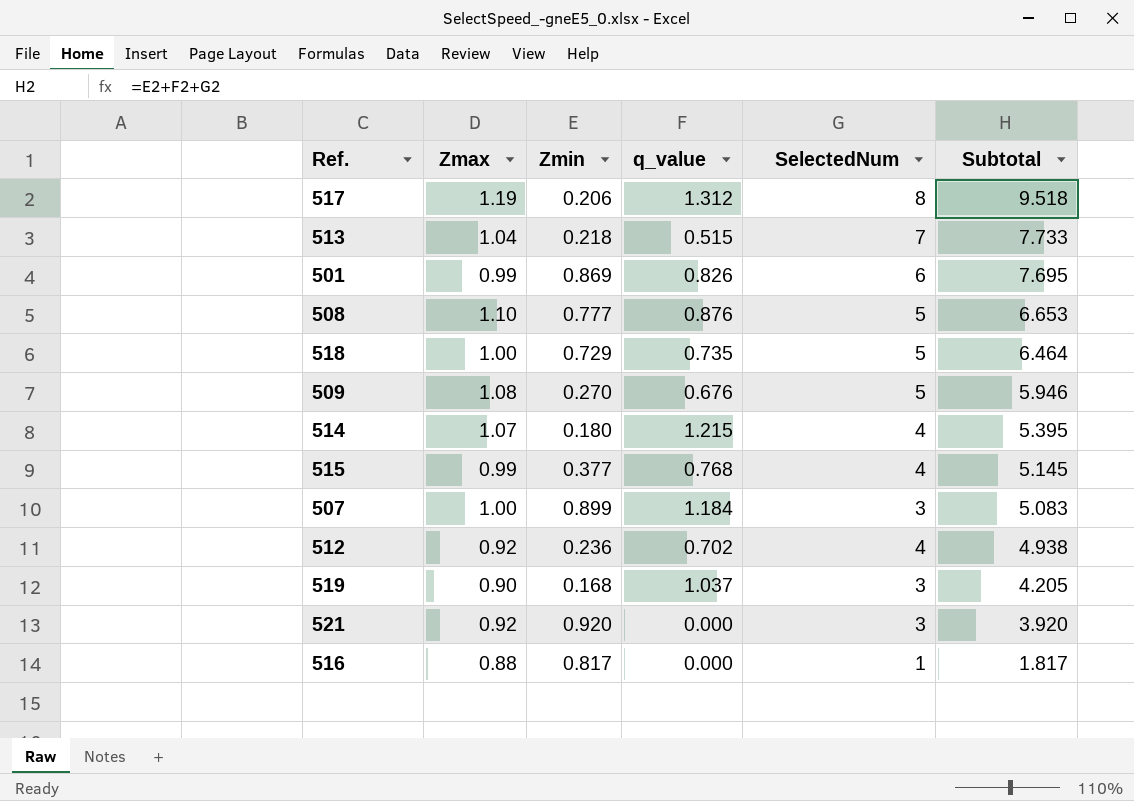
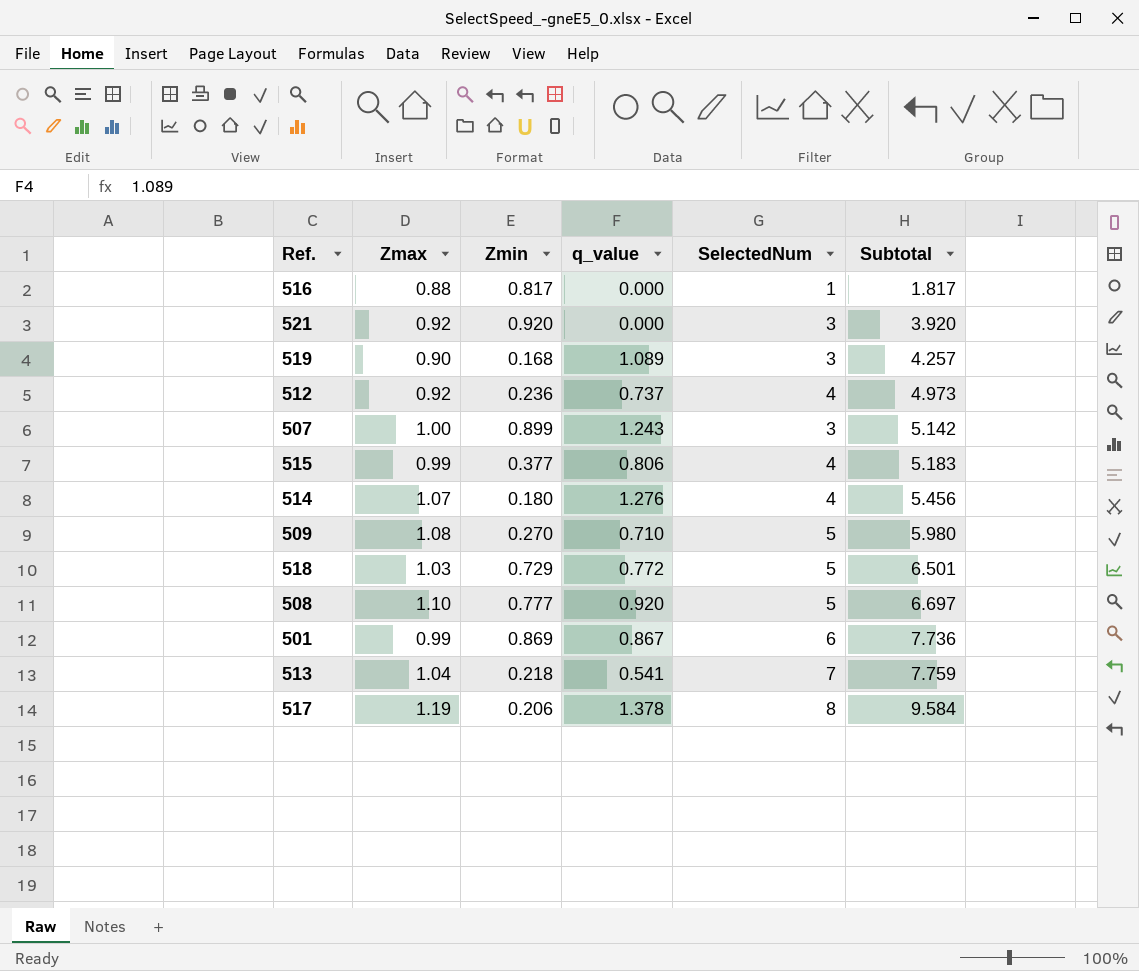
row order: Subtotal descending -> Subtotal ascending
519 | q_value: 1.037 -> 1.089
519 | Subtotal: 4.205 -> 4.257
512 | q_value: 0.702 -> 0.737
512 | Subtotal: 4.938 -> 4.973
507 | q_value: 1.184 -> 1.243
507 | Subtotal: 5.083 -> 5.142
515 | q_value: 0.768 -> 0.806
515 | Subtotal: 5.145 -> 5.183
514 | q_value: 1.215 -> 1.276
514 | Subtotal: 5.395 -> 5.456
509 | q_value: 0.676 -> 0.710
509 | Subtotal: 5.946 -> 5.980
518 | Zmax: 1.00 -> 1.03
518 | q_value: 0.735 -> 0.772
518 | Subtotal: 6.464 -> 6.501
508 | q_value: 0.876 -> 0.920
508 | Subtotal: 6.653 -> 6.697
501 | q_value: 0.826 -> 0.867
501 | Subtotal: 7.695 -> 7.736
513 | q_value: 0.515 -> 0.541
513 | Subtotal: 7.733 -> 7.759
517 | q_value: 1.312 -> 1.378
517 | Subtotal: 9.518 -> 9.584

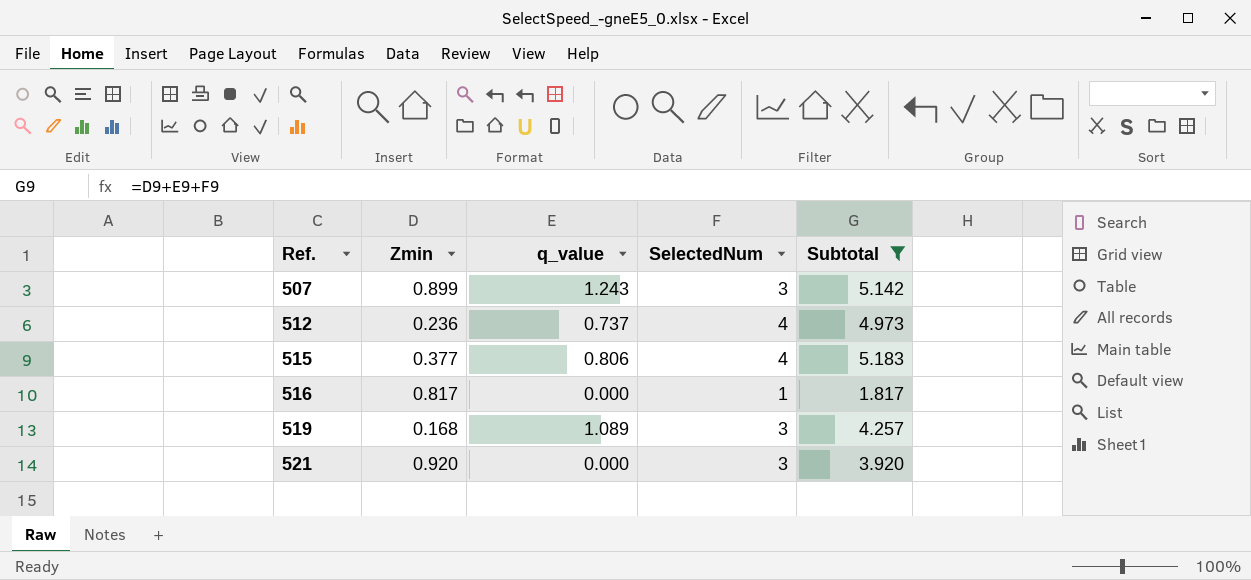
filter: none -> Subtotal <= 5.183
row order: Subtotal ascending -> Ref. ascending
column Zmax | position: 2 -> none

